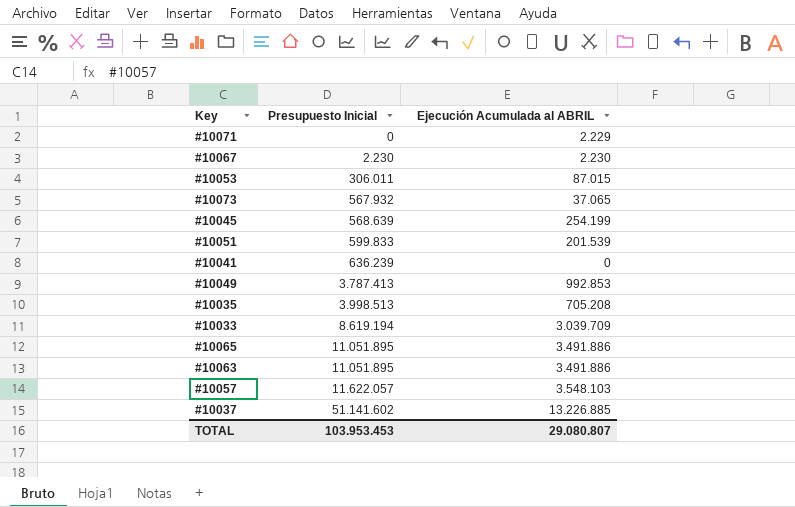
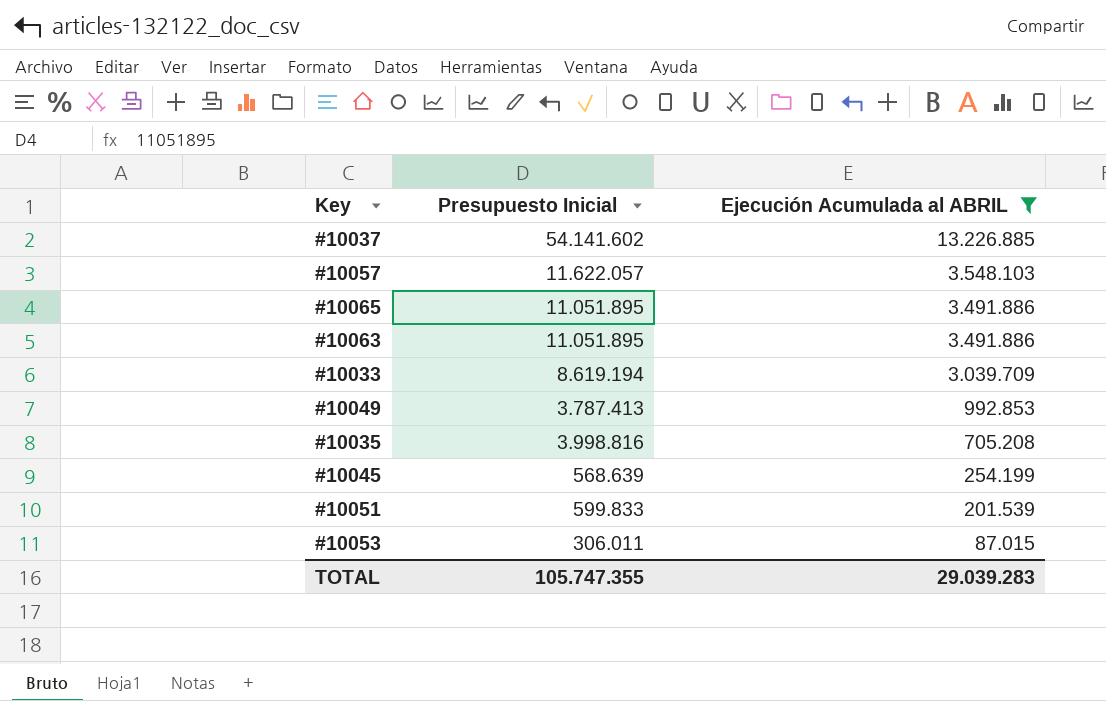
filter: none -> Ejecución Acumulada al ABRIL >= 87.015
row order: Presupuesto Inicial ascending -> Ejecución Acumulada al ABRIL descending
#10037 | Presupuesto Inicial: 51.141.602 -> 54.141.602
#10035 | Presupuesto Inicial: 3.998.513 -> 3.998.816
TOTAL | Presupuesto Inicial: 103.953.453 -> 105.747.355
TOTAL | Ejecución Acumulada al ABRIL: 29.080.807 -> 29.039.283

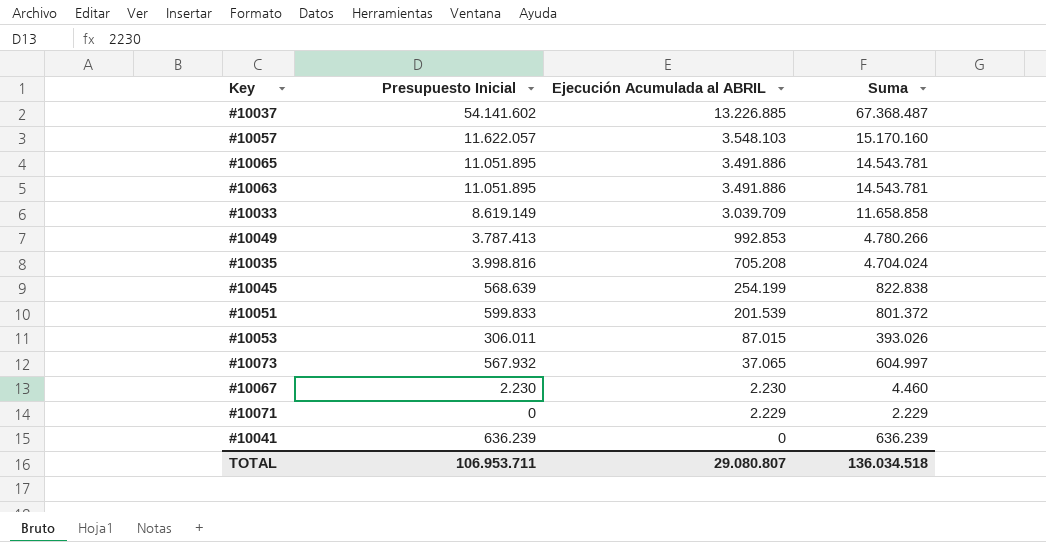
filter: Ejecución Acumulada al ABRIL >= 87.015 -> none
column Suma | formula: none -> [Presupuesto Inicial] + [Ejecución Acumulada al ABRIL]
#10033 | Presupuesto Inicial: 8.619.194 -> 8.619.149
TOTAL | Presupuesto Inicial: 105.747.355 -> 106.953.711
TOTAL | Ejecución Acumulada al ABRIL: 29.039.283 -> 29.080.807

